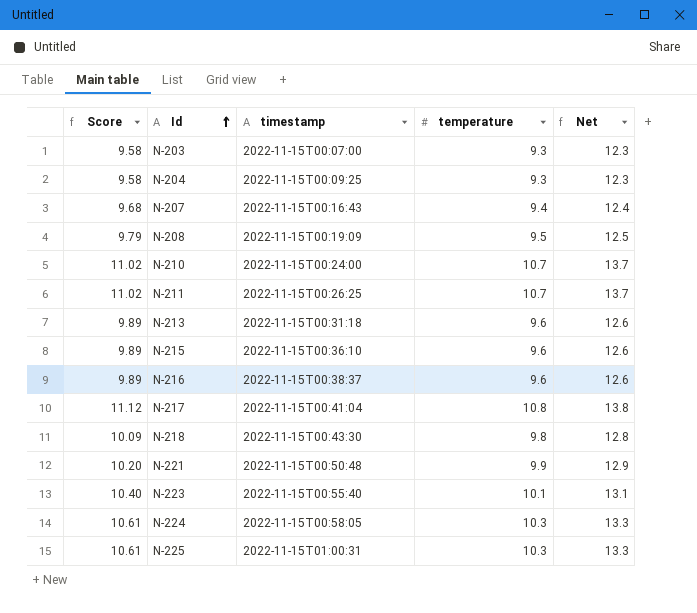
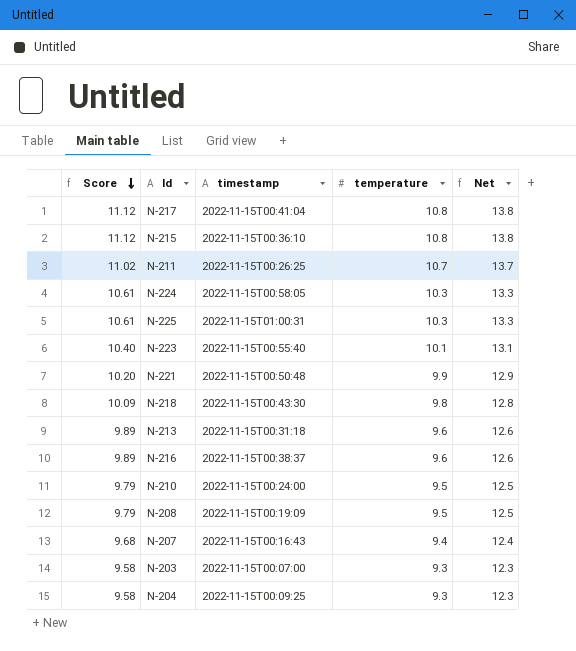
row order: Id ascending -> Score descending
N-215 | Score: 9.89 -> 11.12
N-215 | temperature: 9.6 -> 10.8
N-215 | Net: 12.6 -> 13.8
N-210 | Score: 11.02 -> 9.79
N-210 | temperature: 10.7 -> 9.5
N-210 | Net: 13.7 -> 12.5

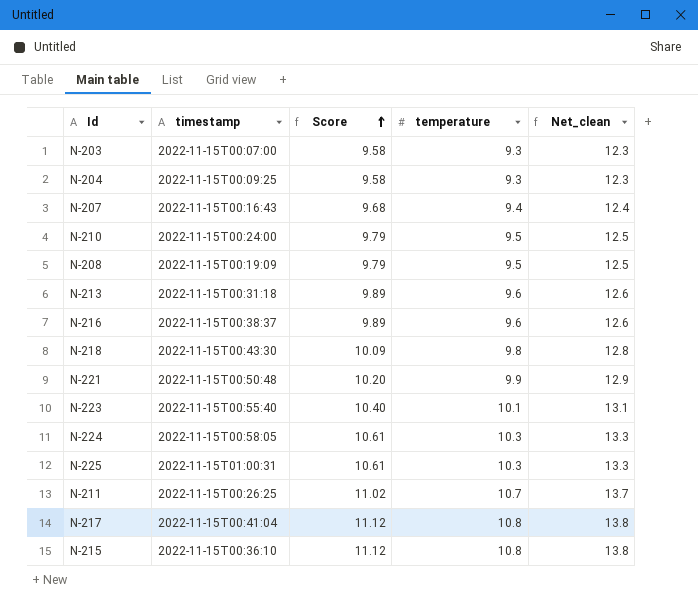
row order: Score descending -> Score ascending
column Score | position: 1 -> 3
column name: Net -> Net_clean

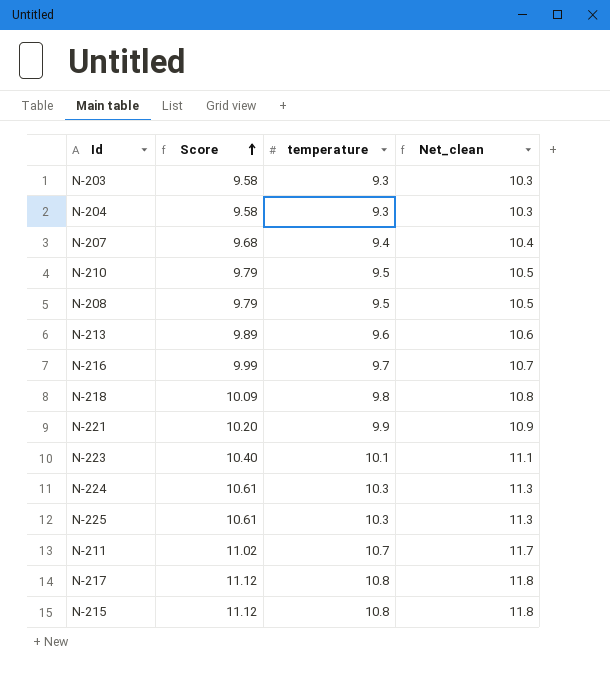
column timestamp | position: 2 -> none
column Net_clean | formula: [temperature] + 3 -> [temperature] + 1
N-216 | Score: 9.89 -> 9.99
N-216 | temperature: 9.6 -> 9.7

